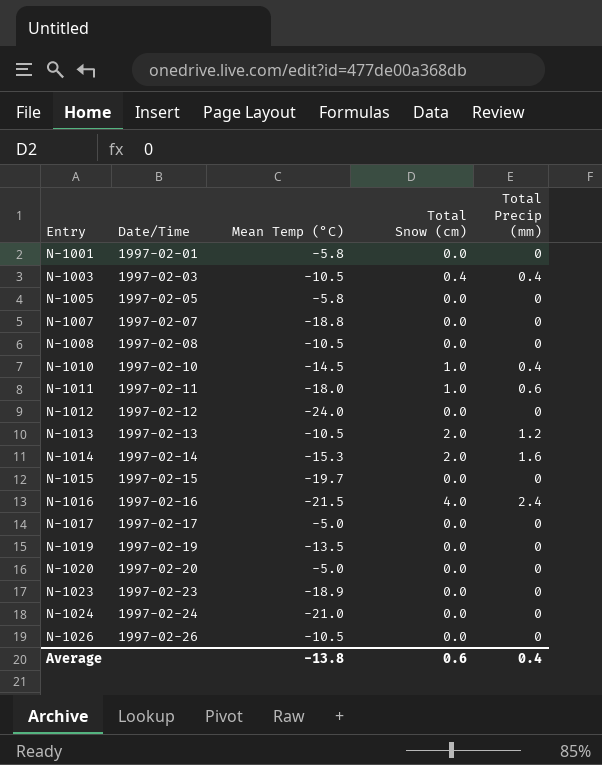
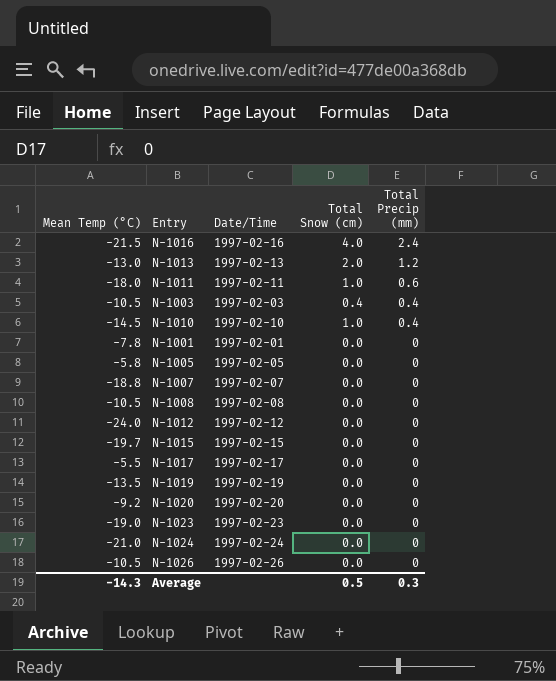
row order: Entry ascending -> Total Precip (mm) descending
column Mean Temp (°C) | position: 3 -> 1
row N-1014: 1997-02-14 | -15.3 | 2.0 | 1.6 -> none
N-1013 | Mean Temp (°C): -10.5 -> -13.0
N-1001 | Mean Temp (°C): -5.8 -> -7.8
N-1017 | Mean Temp (°C): -5.0 -> -5.5
N-1020 | Mean Temp (°C): -5.0 -> -9.2
N-1023 | Mean Temp (°C): -18.9 -> -19.0
Average | Mean Temp (°C): -13.8 -> -14.3
Average | Total Snow (cm): 0.6 -> 0.5
Average | Total Precip (mm): 0.4 -> 0.3

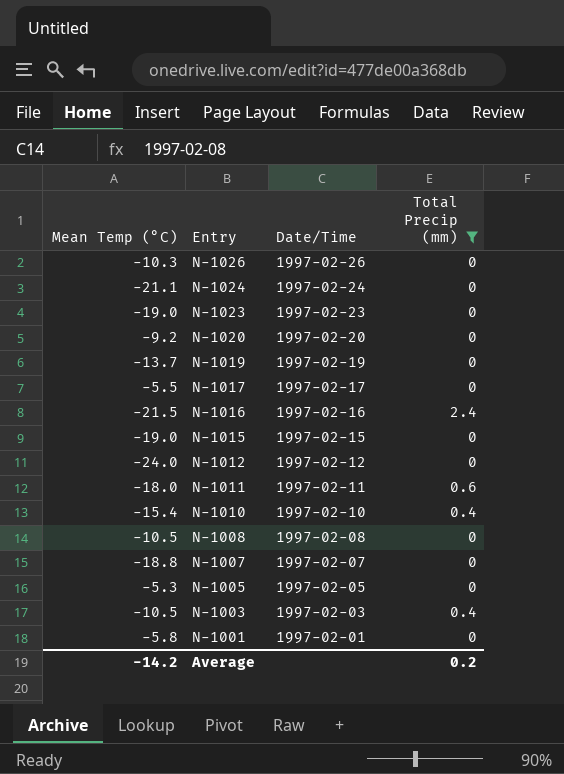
filter: none -> Total Precip (mm) != 1.2
row order: Total Precip (mm) descending -> Entry descending
column Total Snow (cm) | position: 4 -> none
N-1026 | Mean Temp (°C): -10.5 -> -10.3
N-1024 | Mean Temp (°C): -21.0 -> -21.1
N-1019 | Mean Temp (°C): -13.5 -> -13.7
N-1015 | Mean Temp (°C): -19.7 -> -19.0
N-1010 | Mean Temp (°C): -14.5 -> -15.4
N-1005 | Mean Temp (°C): -5.8 -> -5.3
N-1001 | Mean Temp (°C): -7.8 -> -5.8
Average | Mean Temp (°C): -14.3 -> -14.2
Average | Total Precip (mm): 0.3 -> 0.2

